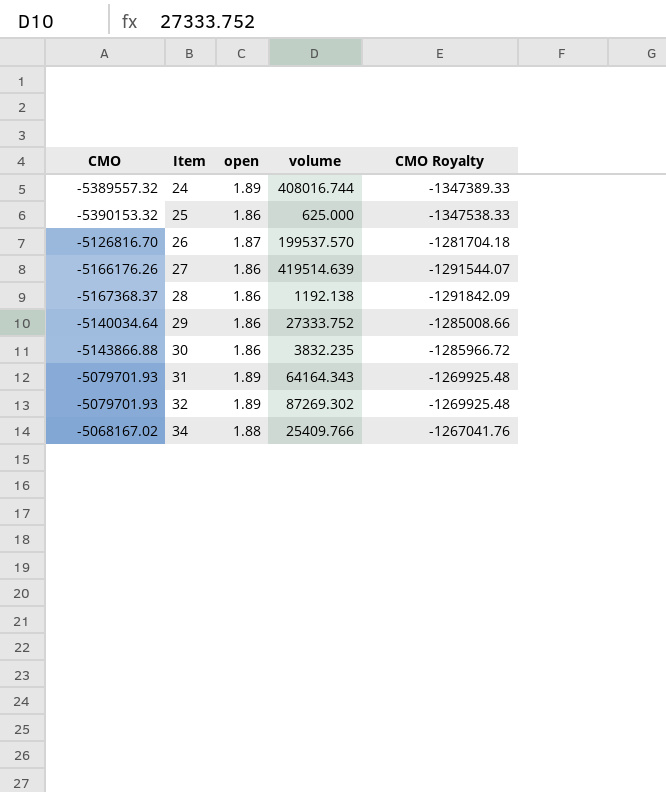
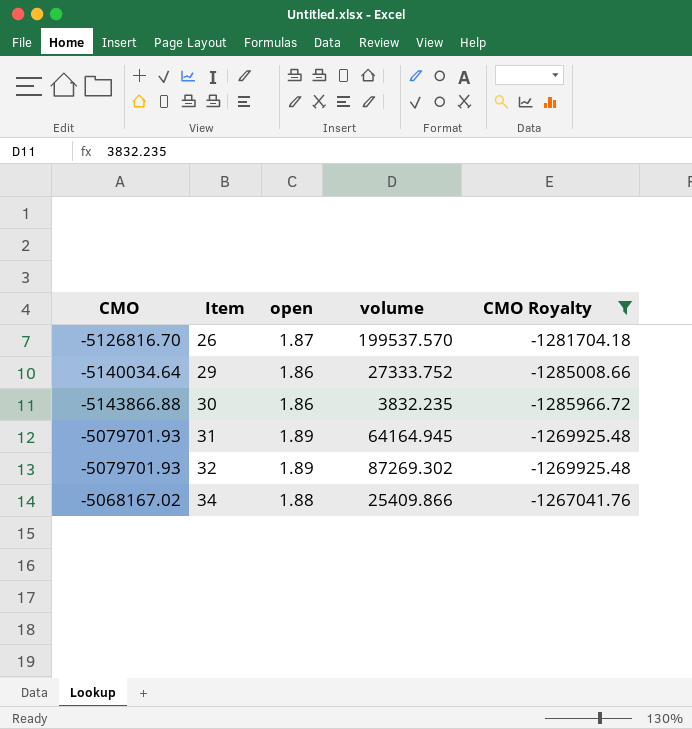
filter: none -> CMO Royalty >= -1285966.72
31 | volume: 64164.343 -> 64164.945
34 | volume: 25409.766 -> 25409.866

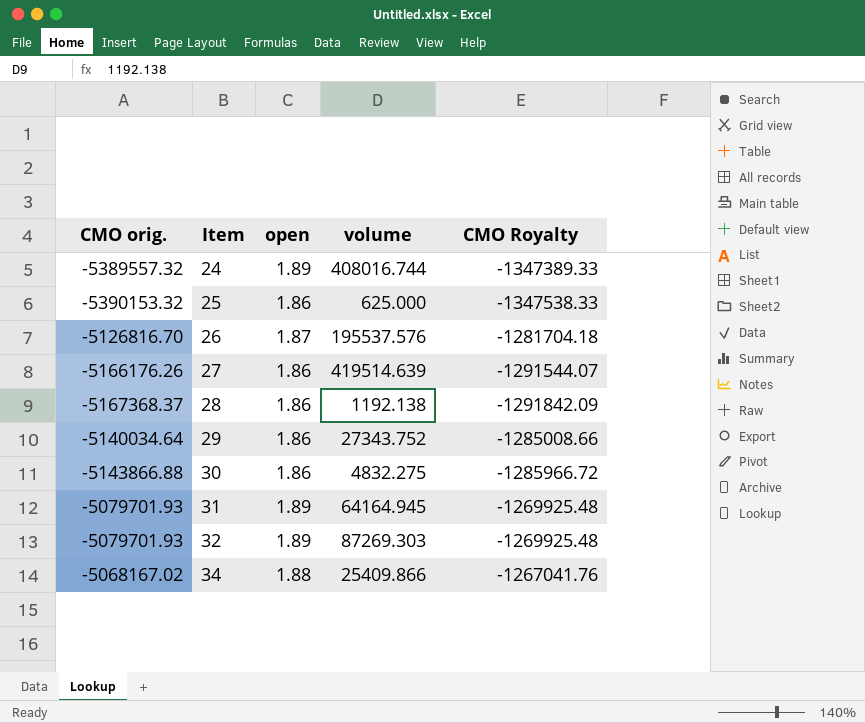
filter: CMO Royalty >= -1285966.72 -> none
column name: CMO -> CMO orig.
26 | volume: 199537.570 -> 195537.576
29 | volume: 27333.752 -> 27343.752
30 | volume: 3832.235 -> 4832.275
32 | volume: 87269.302 -> 87269.303

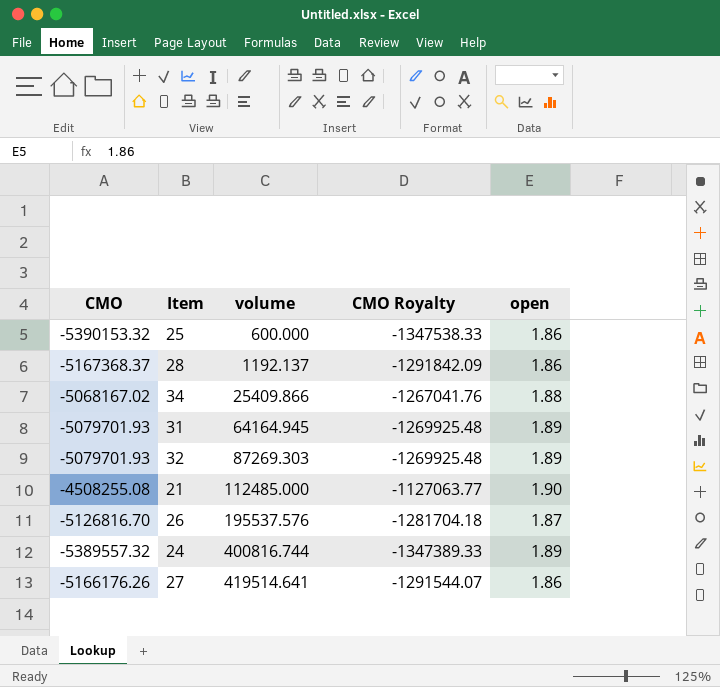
row order: Item ascending -> volume ascending
column name: CMO orig. -> CMO
column open | position: 3 -> 5
row 29: -5140034.64 | 1.86 | 27343.752 | -1285008.66 -> none
row 30: -5143866.88 | 1.86 | 4832.275 | -1285966.72 -> none
25 | volume: 625.000 -> 600.000
28 | volume: 1192.138 -> 1192.137
row 21: none -> -4508255.08 | 112485.000 | -1127063.77 | 1.90
24 | volume: 408016.744 -> 400816.744
27 | volume: 419514.639 -> 419514.641

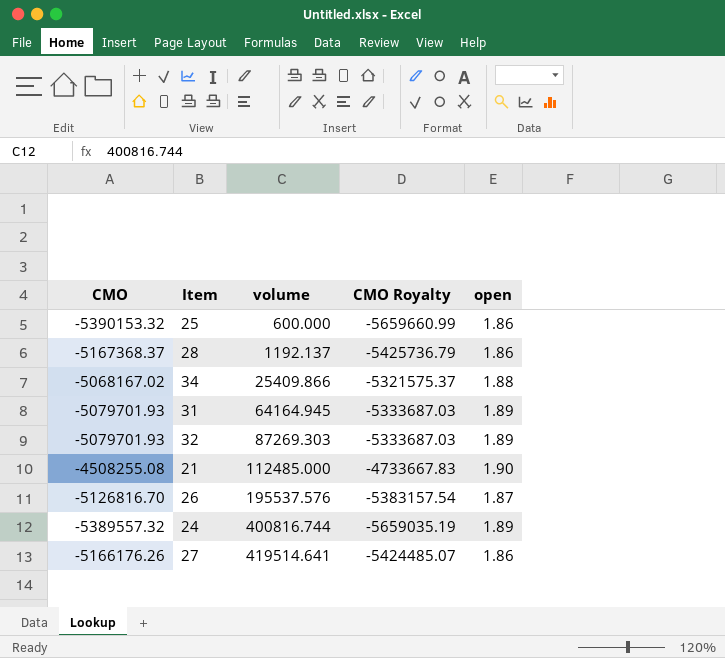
column CMO Royalty | formula: [CMO] * 0.25 -> [CMO] * 1.05

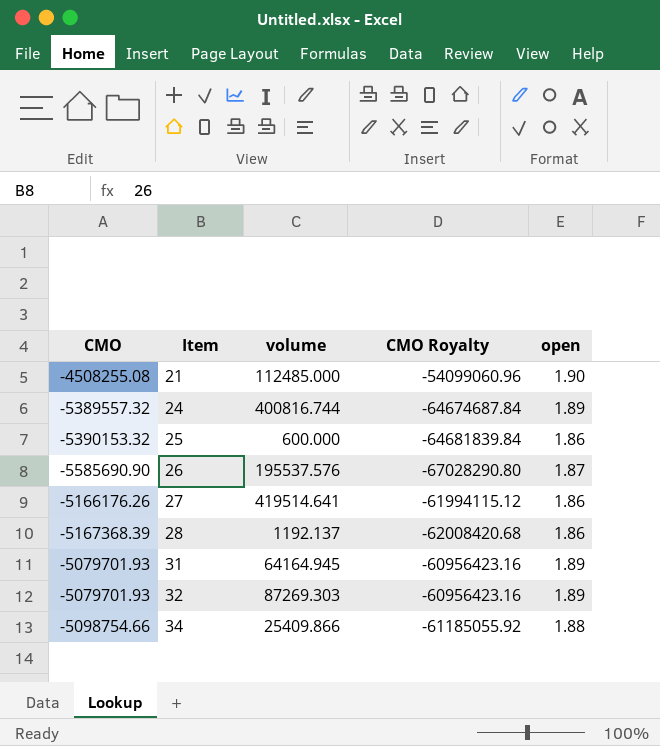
row order: volume ascending -> Item ascending
column CMO Royalty | formula: [CMO] * 1.05 -> [CMO] * 12
26 | CMO: -5126816.70 -> -5585690.90
28 | CMO: -5167368.37 -> -5167368.39
34 | CMO: -5068167.02 -> -5098754.66

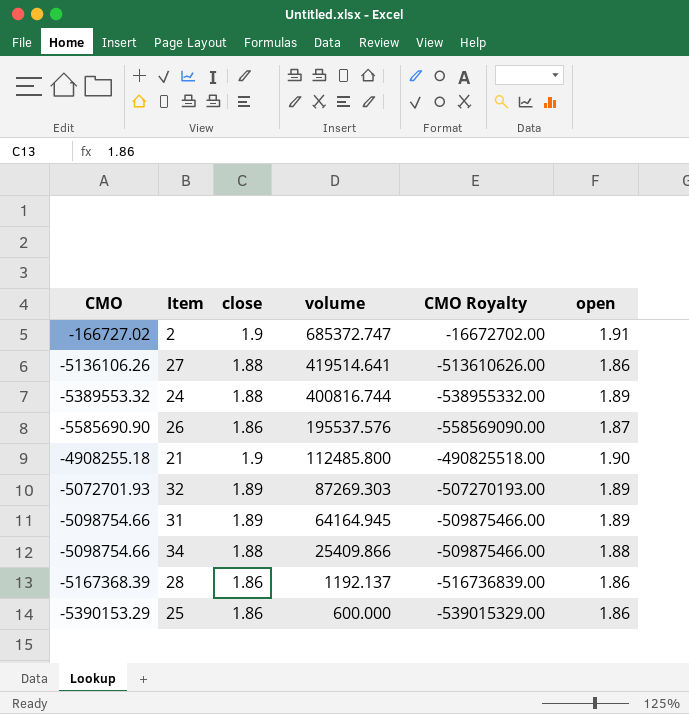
row order: Item ascending -> volume descending
column close | position: none -> 3
column CMO Royalty | formula: [CMO] * 12 -> [CMO] * 100
row 2: none -> -166727.02 | 1.9 | 685372.747 | -16672702.00 | 1.91
27 | CMO: -5166176.26 -> -5136106.26
24 | CMO: -5389557.32 -> -5389553.32
21 | CMO: -4508255.08 -> -4908255.18
21 | volume: 112485.000 -> 112485.800
32 | CMO: -5079701.93 -> -5072701.93
31 | CMO: -5079701.93 -> -5098754.66
25 | CMO: -5390153.32 -> -5390153.29

